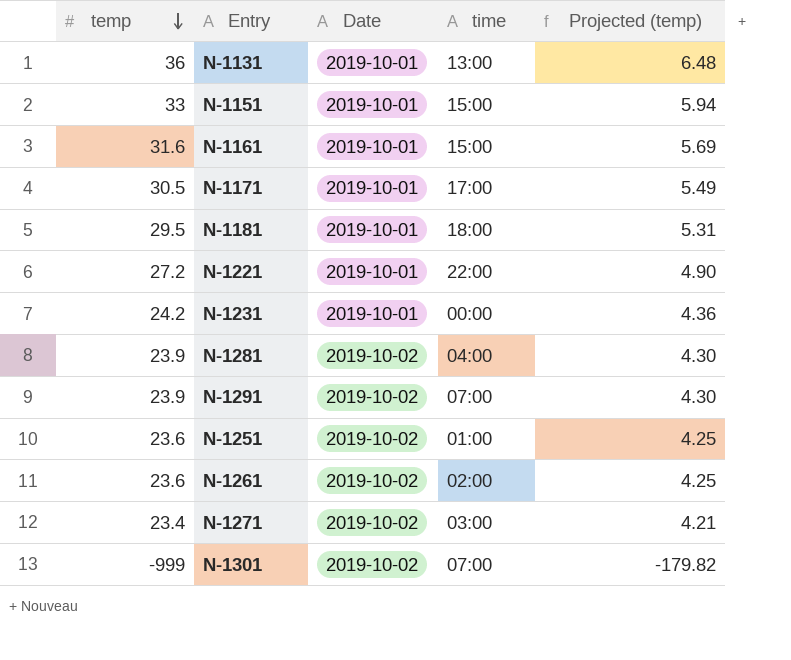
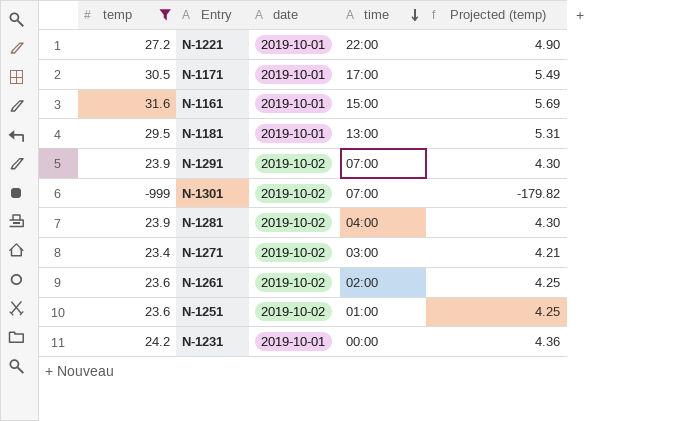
filter: none -> temp <= 31.6
row order: temp descending -> time descending
column name: Date -> date
N-1181 | time: 18:00 -> 13:00

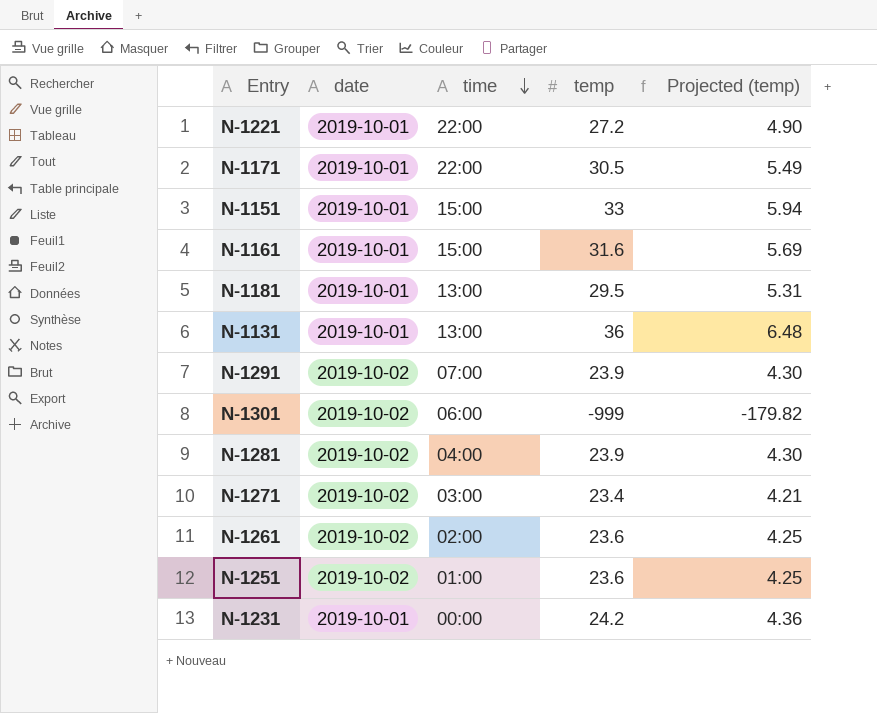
filter: temp <= 31.6 -> none
column temp | position: 1 -> 4
N-1171 | time: 17:00 -> 22:00
N-1301 | time: 07:00 -> 06:00

